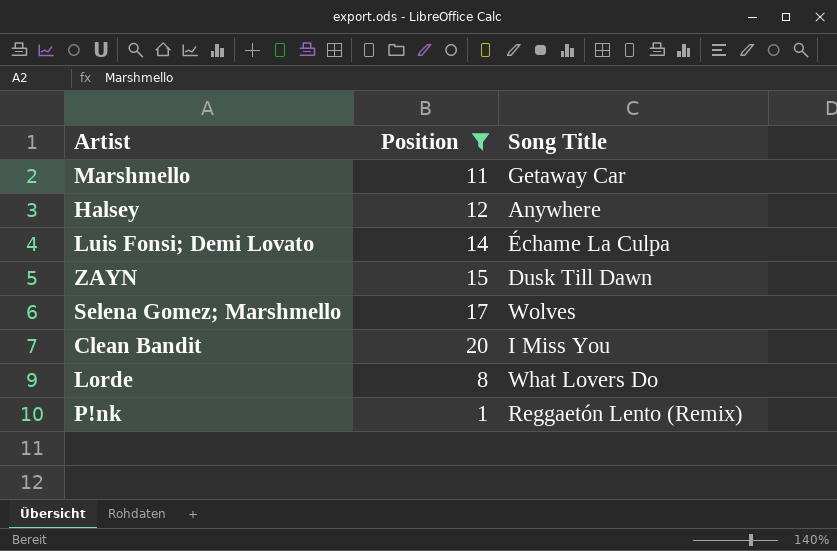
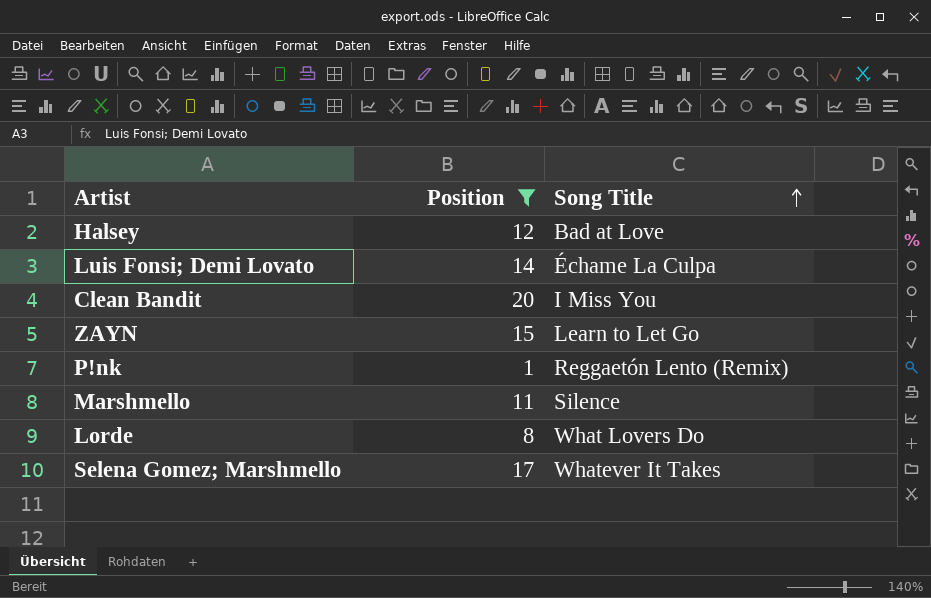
row order: none -> Song Title ascending
Halsey | Song Title: Anywhere -> Bad at Love
ZAYN | Song Title: Dusk Till Dawn -> Learn to Let Go
Marshmello | Song Title: Getaway Car -> Silence
Selena Gomez; Marshmello | Song Title: Wolves -> Whatever It Takes

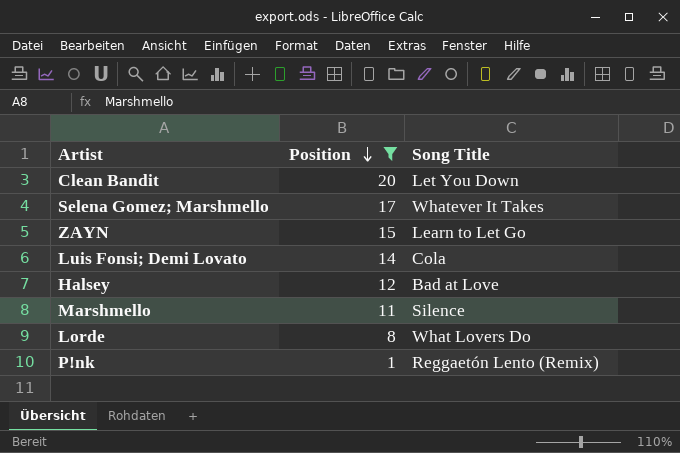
row order: Song Title ascending -> Position descending
Clean Bandit | Song Title: I Miss You -> Let You Down
Luis Fonsi; Demi Lovato | Song Title: Échame La Culpa -> Cola

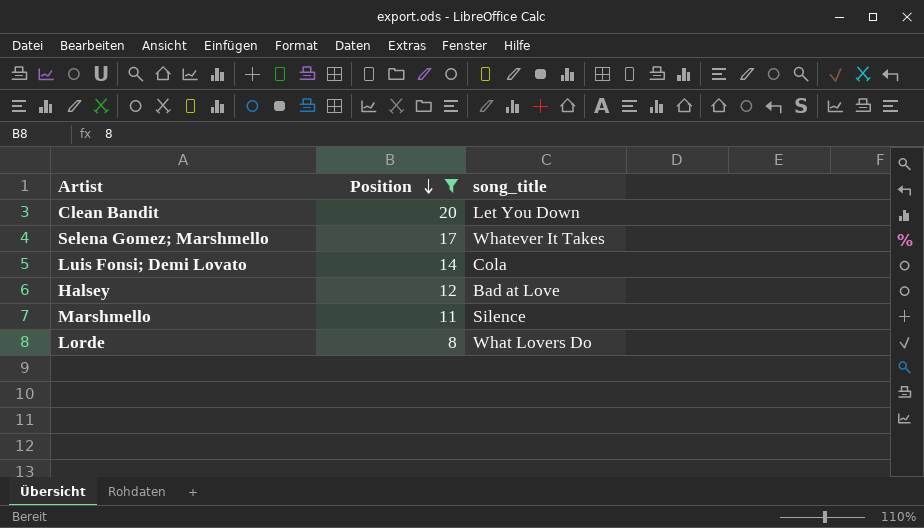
column name: Song Title -> song_title
row ZAYN: 15 | Learn to Let Go -> none
row P!nk: 1 | Reggaetón Lento (Remix) -> none

